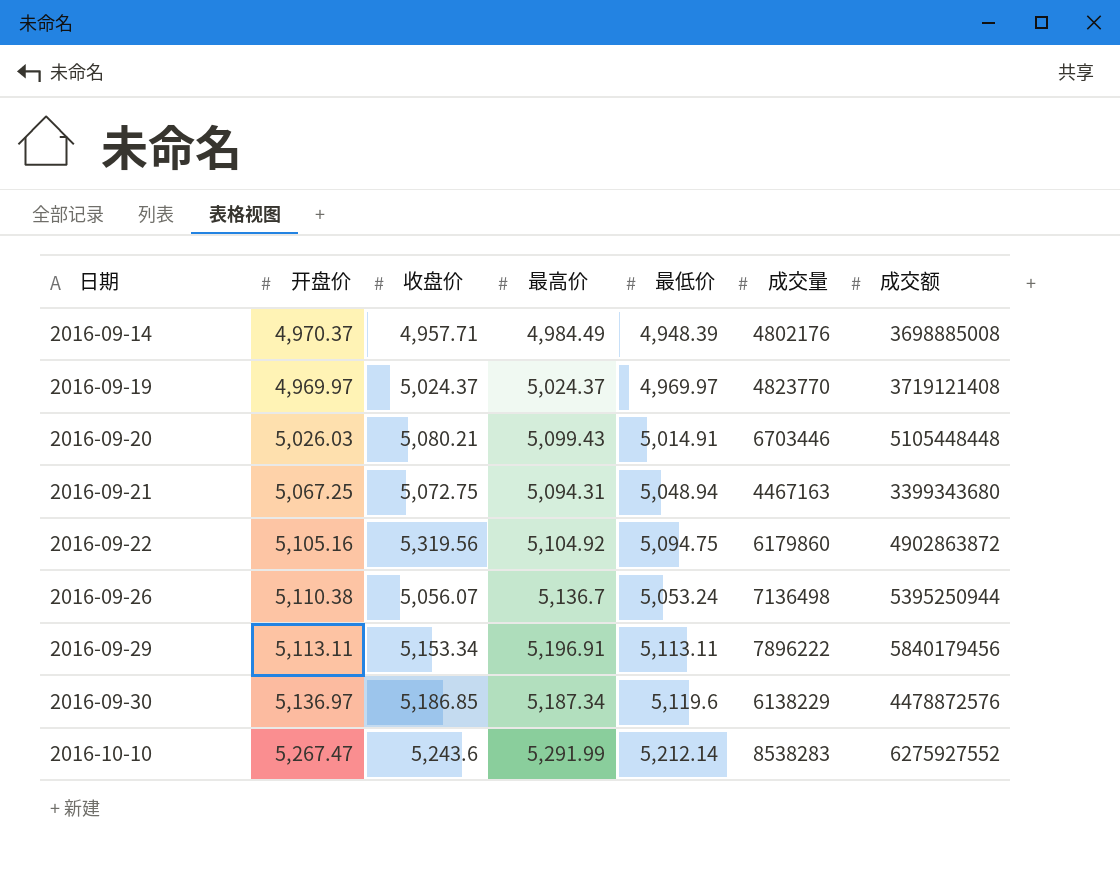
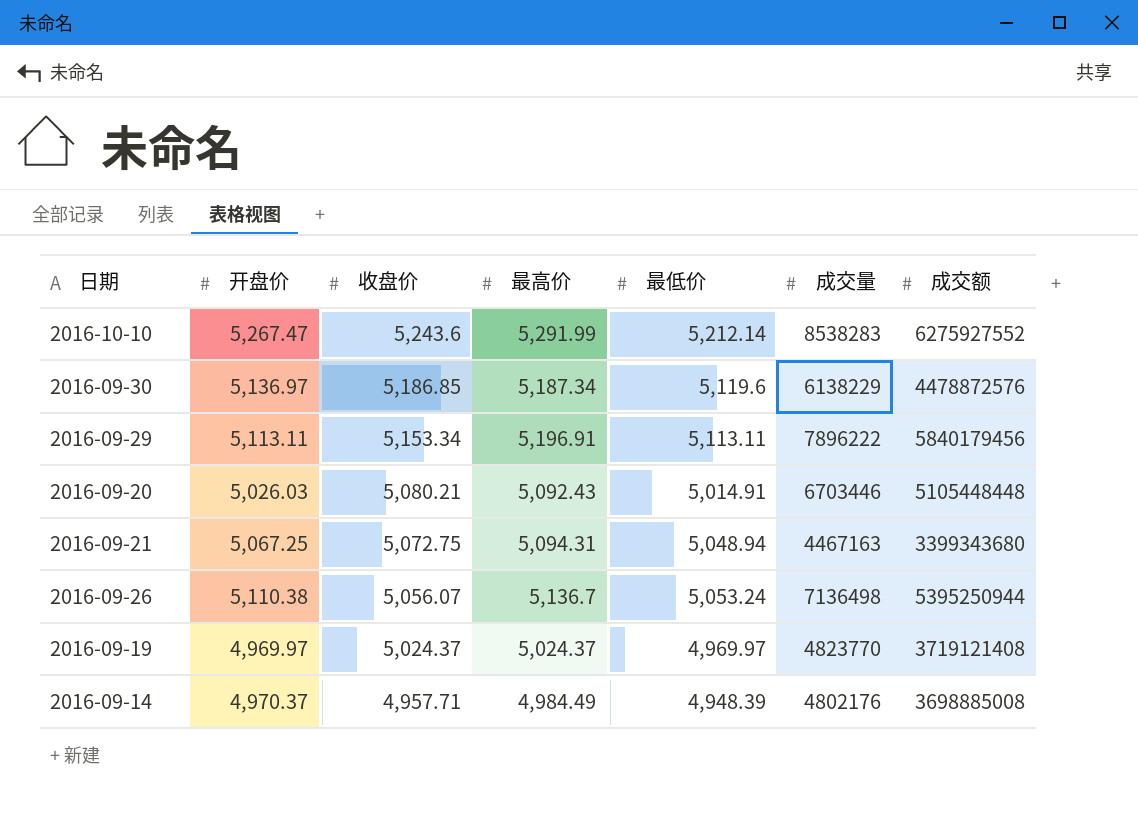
row order: 日期 ascending -> 收盘价 descending
row 2016-09-22: 5,105.16 | 5,319.56 | 5,104.92 | 5,094.75 | 6179860 | 4902863872 -> none
2016-09-20 | 最高价: 5,099.43 -> 5,092.43

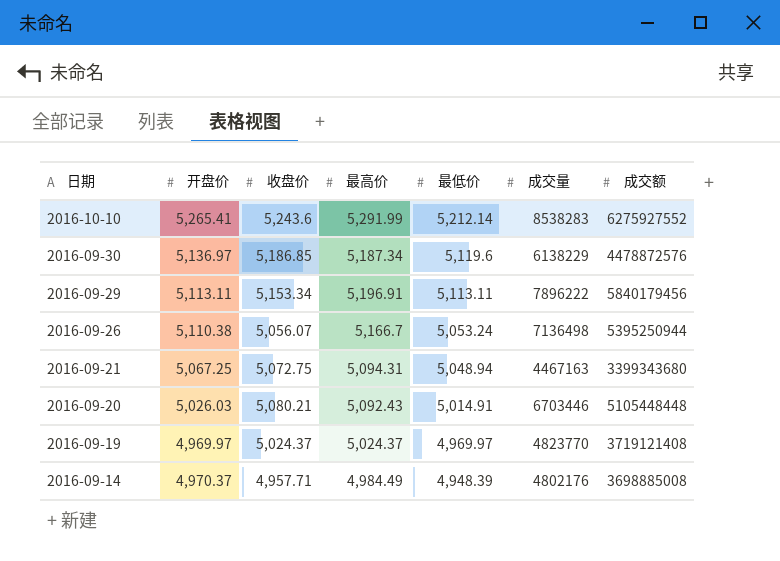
row order: 收盘价 descending -> 日期 descending
2016-10-10 | 开盘价: 5,267.47 -> 5,265.41
2016-09-26 | 最高价: 5,136.7 -> 5,166.7

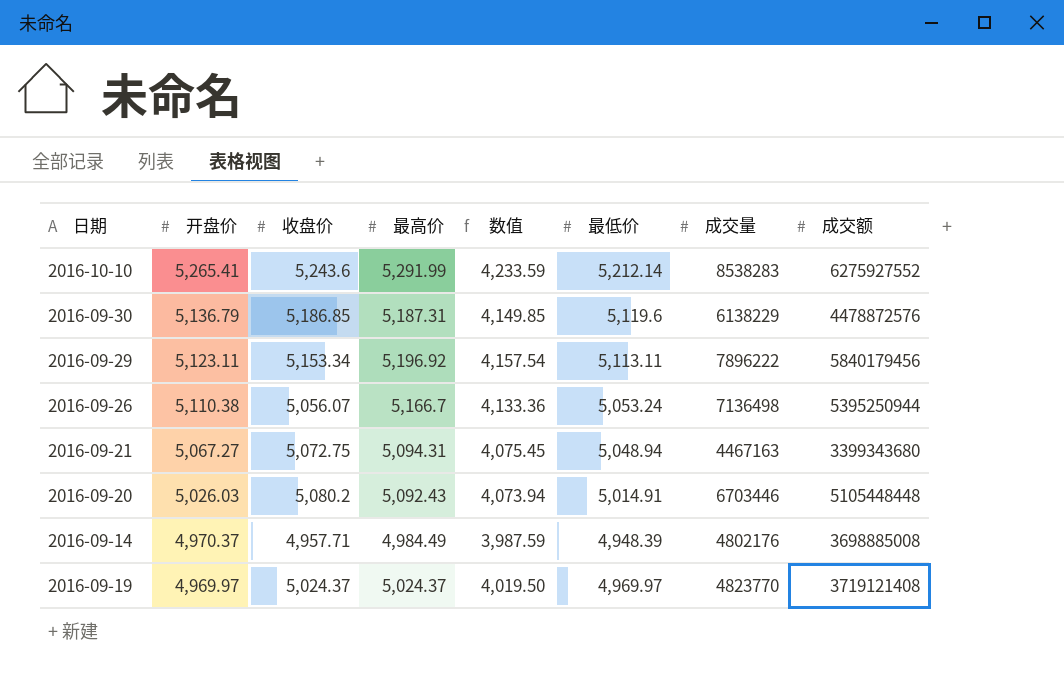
row order: 日期 descending -> 开盘价 descending
column 数值 | formula: none -> [最高价] * 0.8
2016-09-30 | 开盘价: 5,136.97 -> 5,136.79
2016-09-30 | 最高价: 5,187.34 -> 5,187.31
2016-09-29 | 开盘价: 5,113.11 -> 5,123.11
2016-09-29 | 最高价: 5,196.91 -> 5,196.92
2016-09-21 | 开盘价: 5,067.25 -> 5,067.27
2016-09-20 | 收盘价: 5,080.21 -> 5,080.2

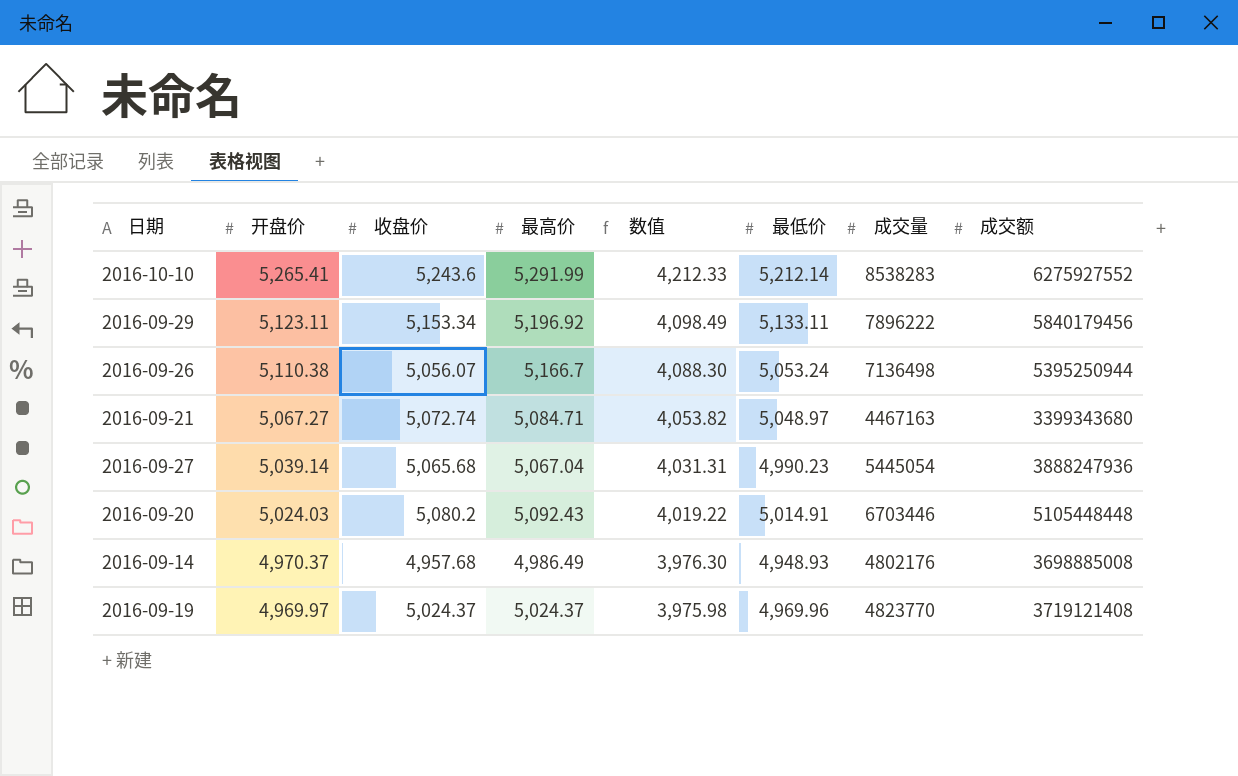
column 数值 | formula: [最高价] * 0.8 -> [开盘价] * 0.8
row 2016-09-30: 5,136.79 | 5,186.85 | 5,187.31 | 4,149.85 | 5,119.6 | 6138229 | 4478872576 -> none
2016-09-29 | 最低价: 5,113.11 -> 5,133.11
2016-09-21 | 收盘价: 5,072.75 -> 5,072.74
2016-09-21 | 最高价: 5,094.31 -> 5,084.71
2016-09-21 | 最低价: 5,048.94 -> 5,048.97
row 2016-09-27: none -> 5,039.14 | 5,065.68 | 5,067.04 | 4,031.31 | 4,990.23 | 5445054 | 3888247936
2016-09-20 | 开盘价: 5,026.03 -> 5,024.03
2016-09-14 | 收盘价: 4,957.71 -> 4,957.68
2016-09-14 | 最高价: 4,984.49 -> 4,986.49
2016-09-14 | 最低价: 4,948.39 -> 4,948.93
2016-09-19 | 最低价: 4,969.97 -> 4,969.96

